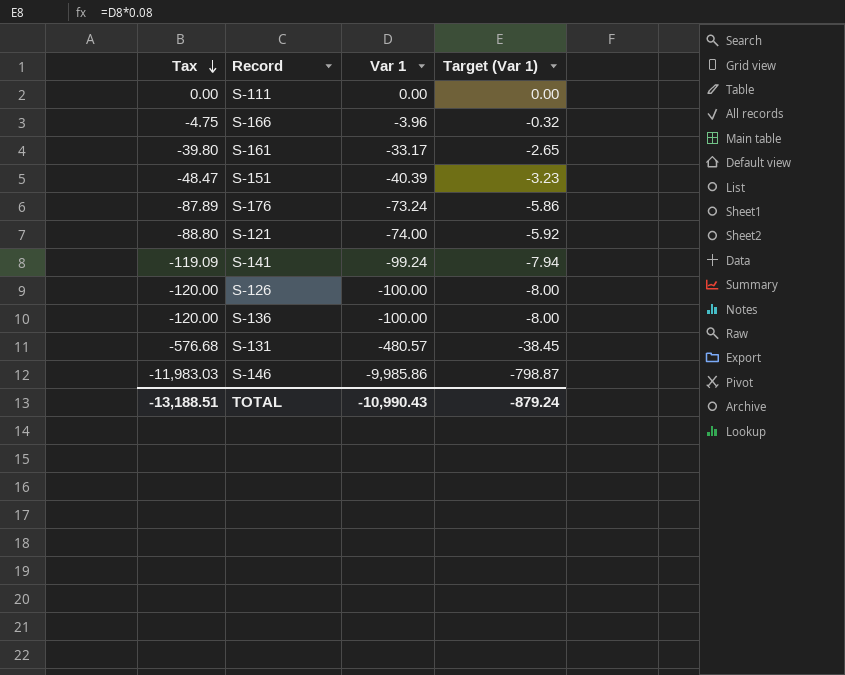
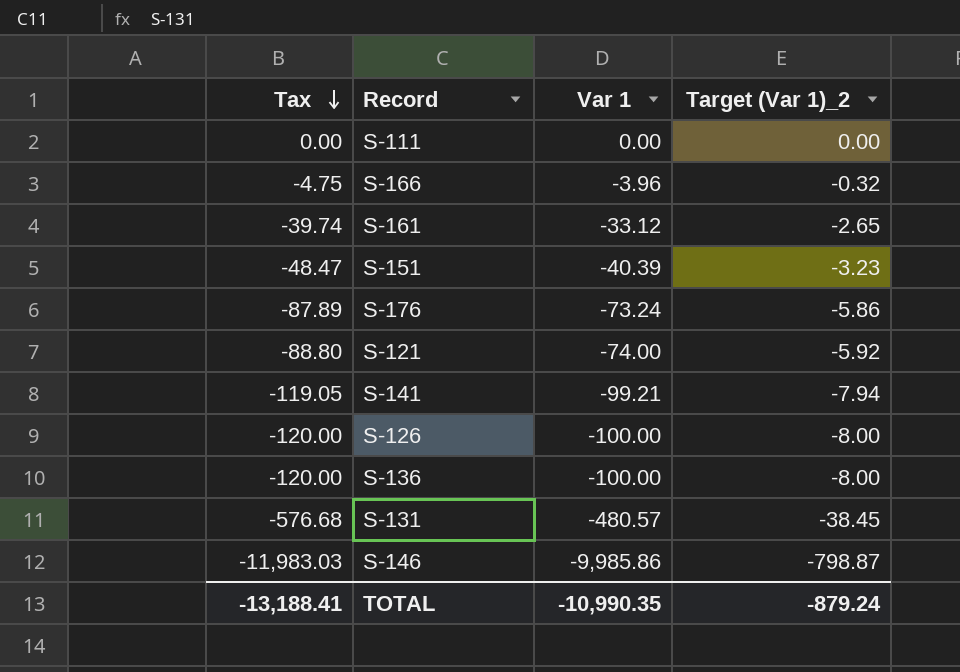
column name: Target (Var 1) -> Target (Var 1)_2
S-161 | Tax: -39.80 -> -39.74
S-161 | Var 1: -33.17 -> -33.12
S-141 | Tax: -119.09 -> -119.05
S-141 | Var 1: -99.24 -> -99.21
TOTAL | Tax: -13,188.51 -> -13,188.41
TOTAL | Var 1: -10,990.43 -> -10,990.35

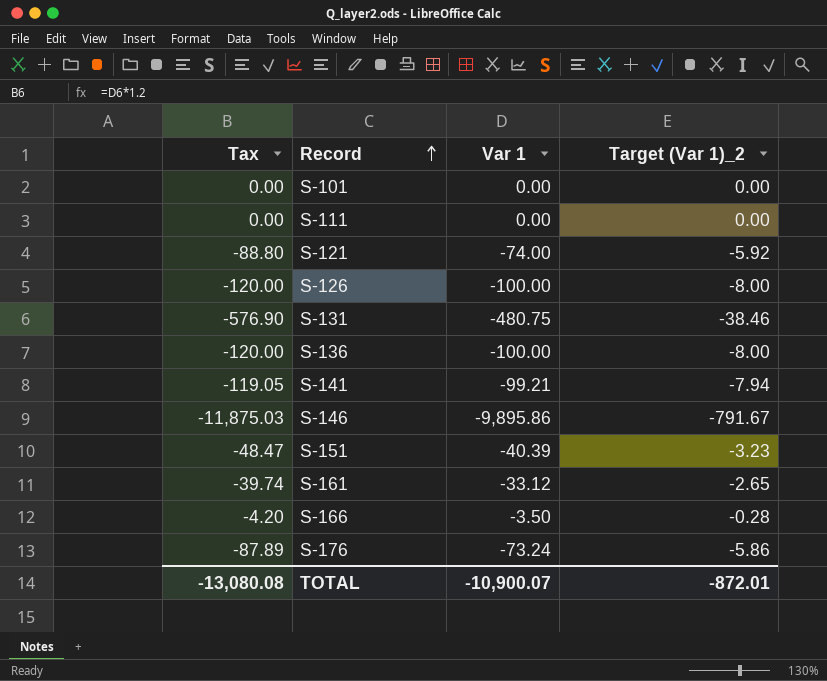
row order: Tax descending -> Record ascending
row S-101: none -> 0.00 | 0.00 | 0.00
S-131 | Tax: -576.68 -> -576.90
S-131 | Var 1: -480.57 -> -480.75
S-131 | Target (Var 1)_2: -38.45 -> -38.46
S-146 | Tax: -11,983.03 -> -11,875.03
S-146 | Var 1: -9,985.86 -> -9,895.86
S-146 | Target (Var 1)_2: -798.87 -> -791.67
S-166 | Tax: -4.75 -> -4.20
S-166 | Var 1: -3.96 -> -3.50
S-166 | Target (Var 1)_2: -0.32 -> -0.28
TOTAL | Tax: -13,188.41 -> -13,080.08
TOTAL | Var 1: -10,990.35 -> -10,900.07
TOTAL | Target (Var 1)_2: -879.24 -> -872.01

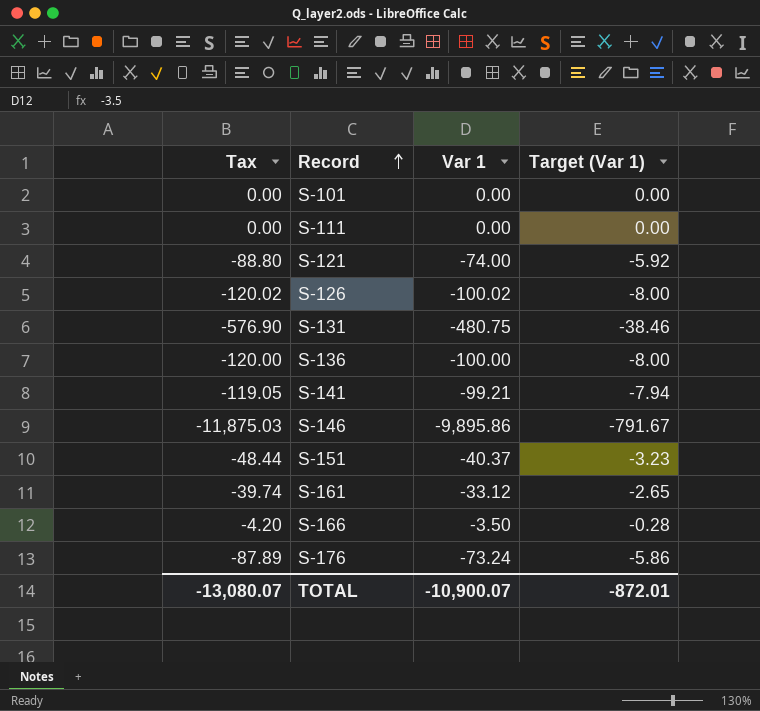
column name: Target (Var 1)_2 -> Target (Var 1)
S-126 | Tax: -120.00 -> -120.02
S-126 | Var 1: -100.00 -> -100.02
S-151 | Tax: -48.47 -> -48.44
S-151 | Var 1: -40.39 -> -40.37
TOTAL | Tax: -13,080.08 -> -13,080.07

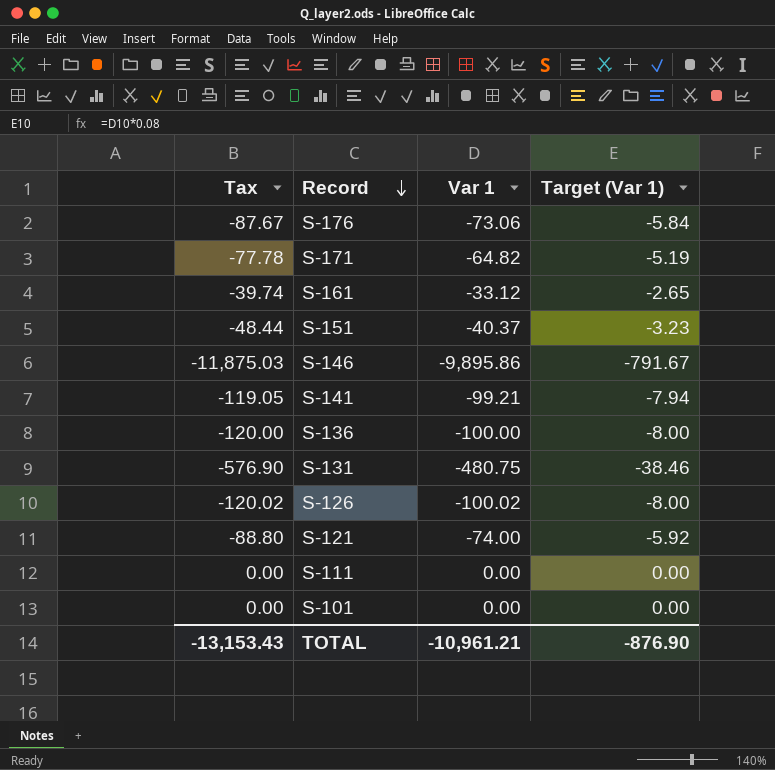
row order: Record ascending -> Record descending
row S-166: -4.20 | -3.50 | -0.28 -> none
S-176 | Tax: -87.89 -> -87.67
S-176 | Var 1: -73.24 -> -73.06
S-176 | Target (Var 1): -5.86 -> -5.84
row S-171: none -> -77.78 | -64.82 | -5.19
TOTAL | Tax: -13,080.07 -> -13,153.43
TOTAL | Var 1: -10,900.07 -> -10,961.21
TOTAL | Target (Var 1): -872.01 -> -876.90

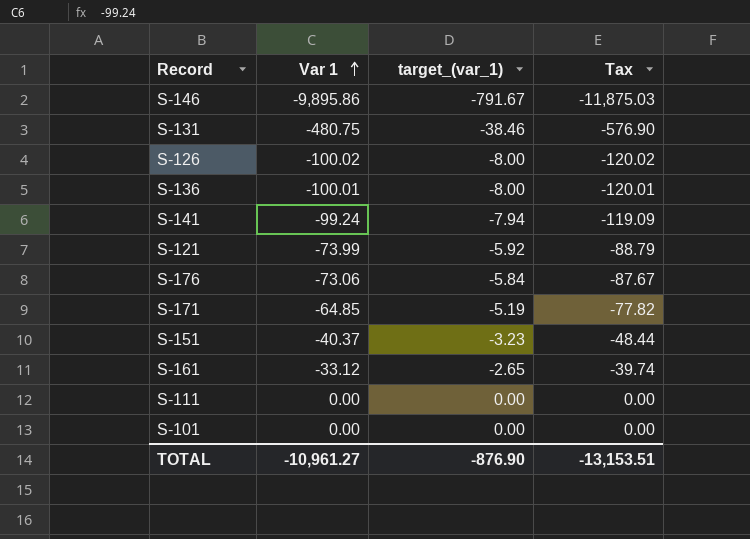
row order: Record descending -> Var 1 ascending
column name: Target (Var 1) -> target_(var_1)
column Tax | position: 1 -> 4
S-136 | Var 1: -100.00 -> -100.01
S-136 | Tax: -120.00 -> -120.01
S-141 | Var 1: -99.21 -> -99.24
S-141 | Tax: -119.05 -> -119.09
S-121 | Var 1: -74.00 -> -73.99
S-121 | Tax: -88.80 -> -88.79
S-171 | Var 1: -64.82 -> -64.85
S-171 | Tax: -77.78 -> -77.82
TOTAL | Var 1: -10,961.21 -> -10,961.27
TOTAL | Tax: -13,153.43 -> -13,153.51

